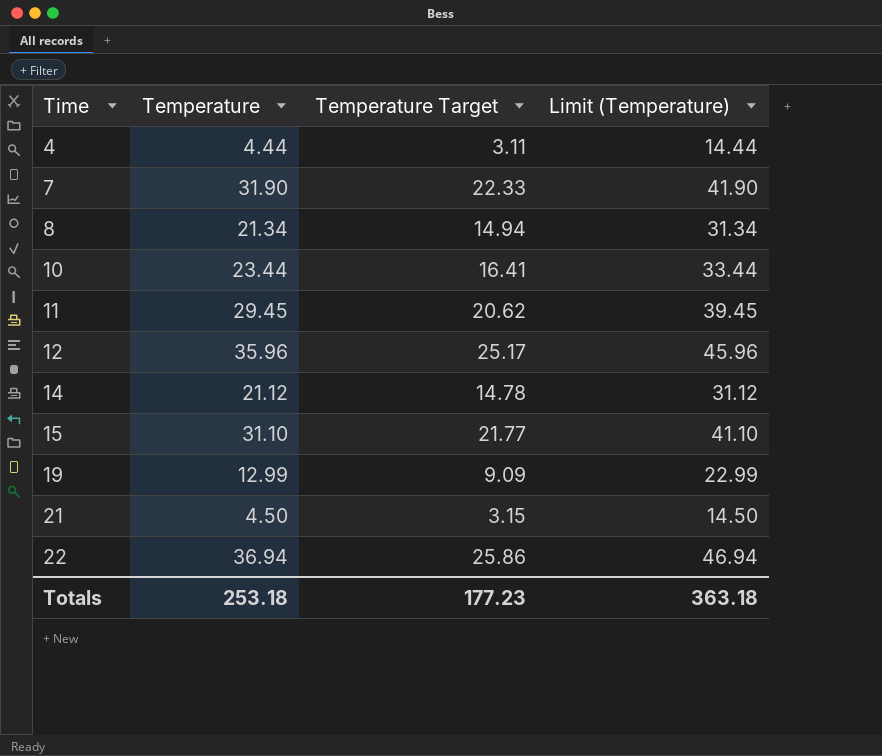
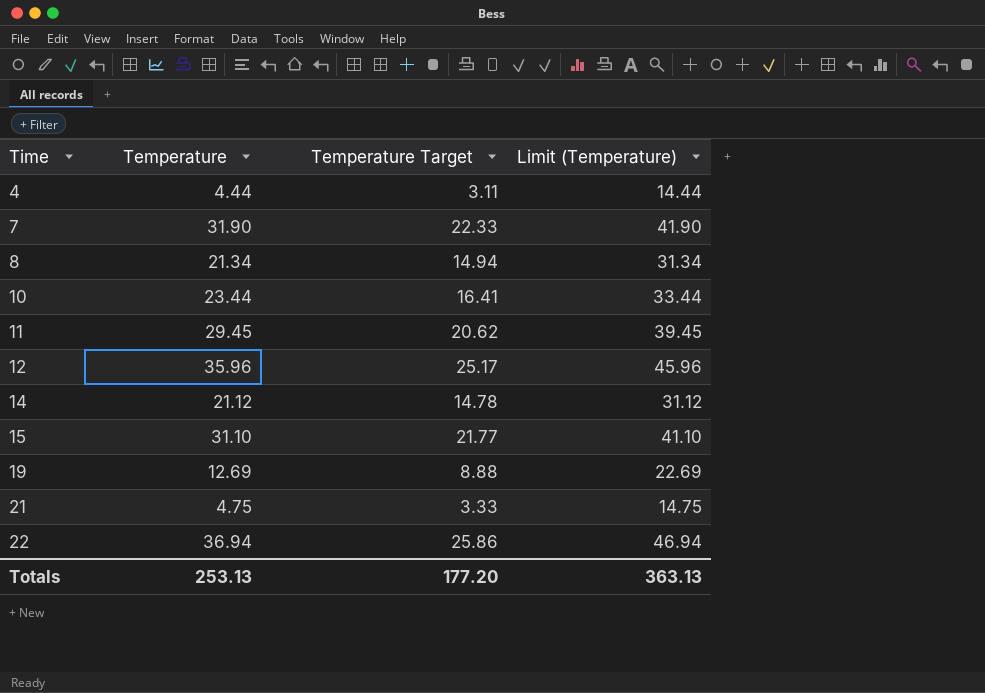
19 | Temperature: 12.99 -> 12.69
19 | Temperature Target: 9.09 -> 8.88
19 | Limit (Temperature): 22.99 -> 22.69
21 | Temperature: 4.50 -> 4.75
21 | Temperature Target: 3.15 -> 3.33
21 | Limit (Temperature): 14.50 -> 14.75
Totals | Temperature: 253.18 -> 253.13
Totals | Temperature Target: 177.23 -> 177.20
Totals | Limit (Temperature): 363.18 -> 363.13

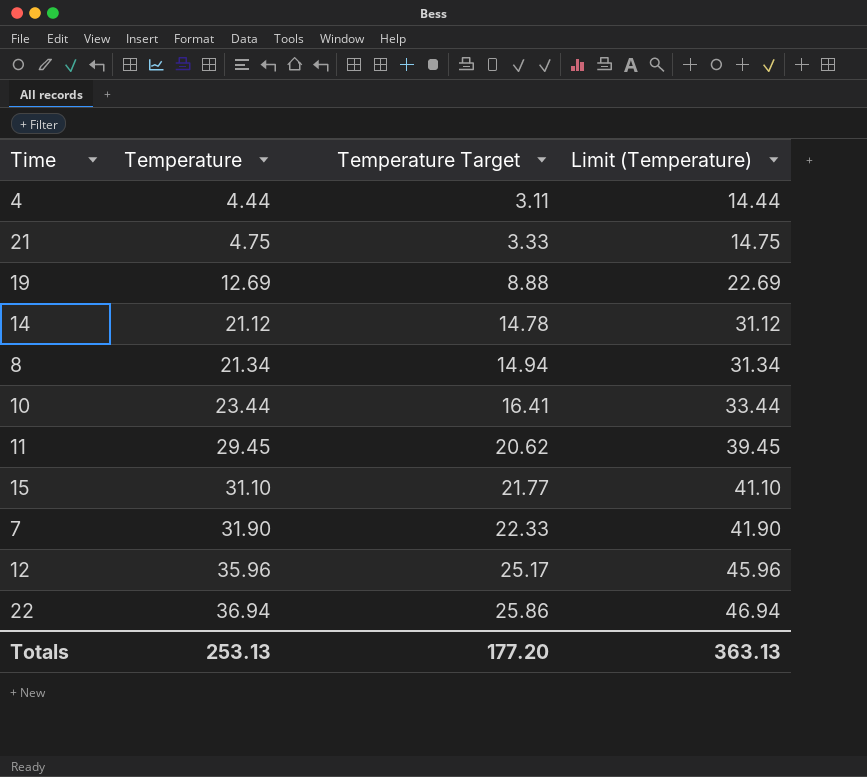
row order: Time ascending -> Temperature ascending

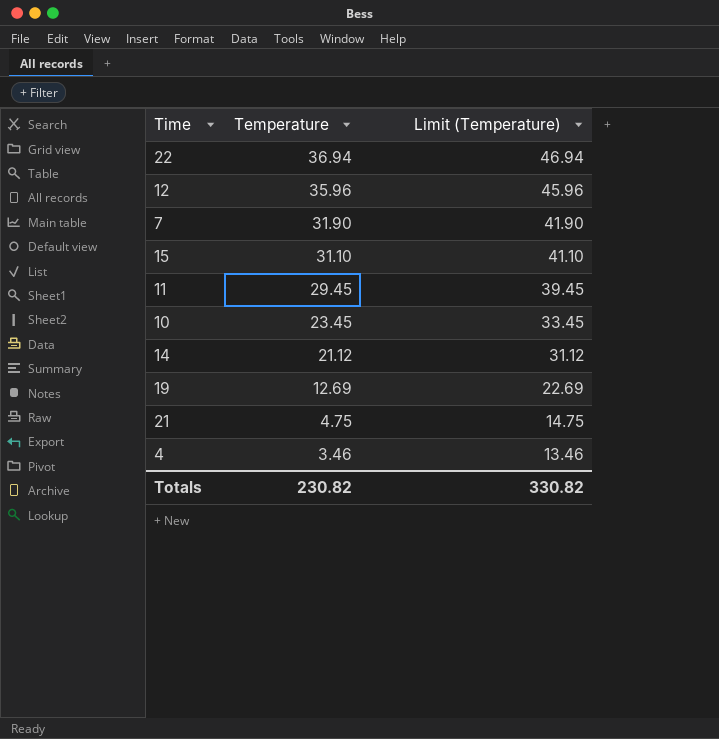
row order: Temperature ascending -> Temperature descending
column Temperature Target | formula: [Temperature] * 0.7 -> none
row 8: 21.34 | 14.94 | 31.34 -> none
10 | Temperature: 23.44 -> 23.45
10 | Limit (Temperature): 33.44 -> 33.45
4 | Temperature: 4.44 -> 3.46
4 | Limit (Temperature): 14.44 -> 13.46
Totals | Temperature: 253.13 -> 230.82
Totals | Limit (Temperature): 363.13 -> 330.82

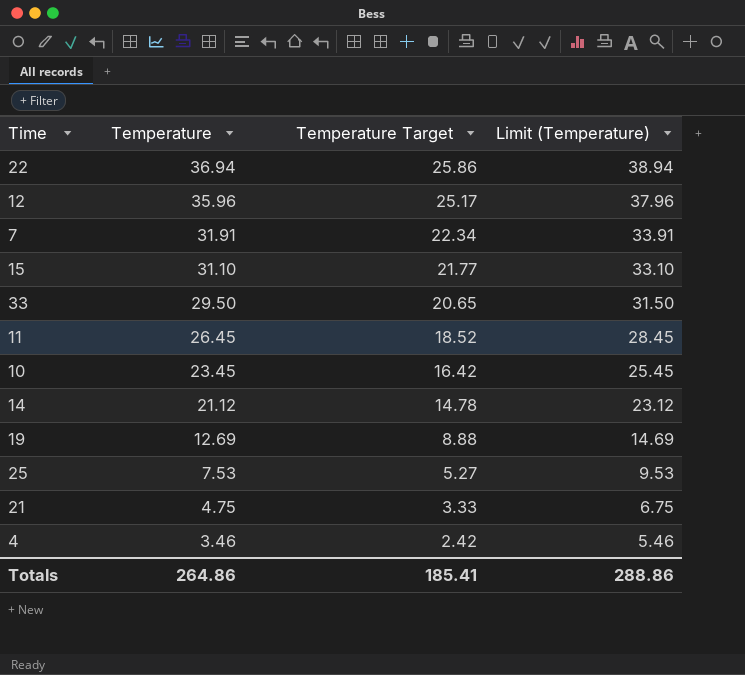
column Temperature Target | formula: none -> [Temperature] * 0.7
column Limit (Temperature) | formula: [Temperature] + 10 -> [Temperature] + 2
7 | Temperature: 31.90 -> 31.91
row 33: none -> 29.50 | 20.65 | 31.50
11 | Temperature: 29.45 -> 26.45
row 25: none -> 7.53 | 5.27 | 9.53
Totals | Temperature: 230.82 -> 264.86
Totals | Limit (Temperature): 330.82 -> 288.86

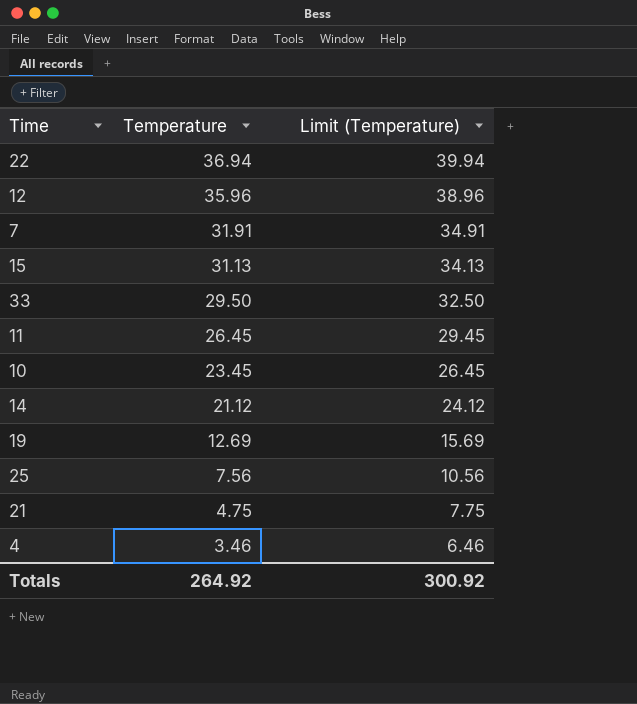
column Temperature Target | formula: [Temperature] * 0.7 -> none
column Limit (Temperature) | formula: [Temperature] + 2 -> [Temperature] + 3
15 | Temperature: 31.10 -> 31.13
25 | Temperature: 7.53 -> 7.56
Totals | Temperature: 264.86 -> 264.92
Totals | Limit (Temperature): 288.86 -> 300.92

